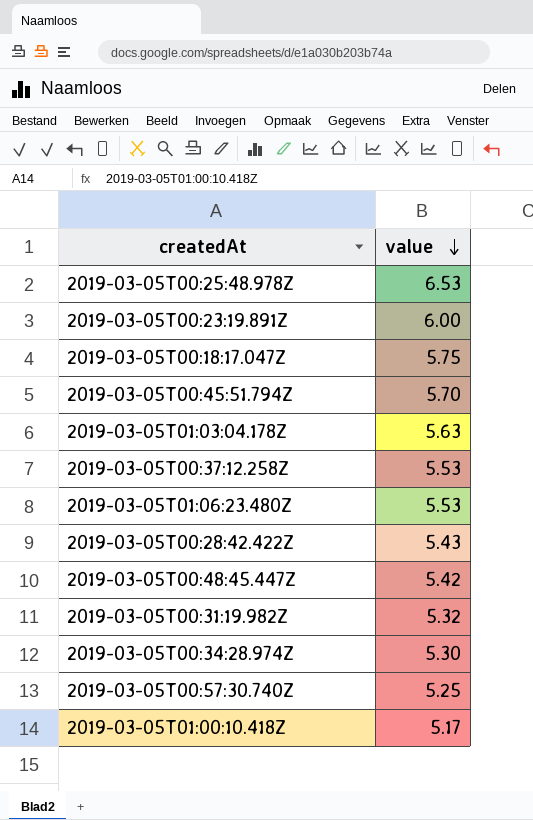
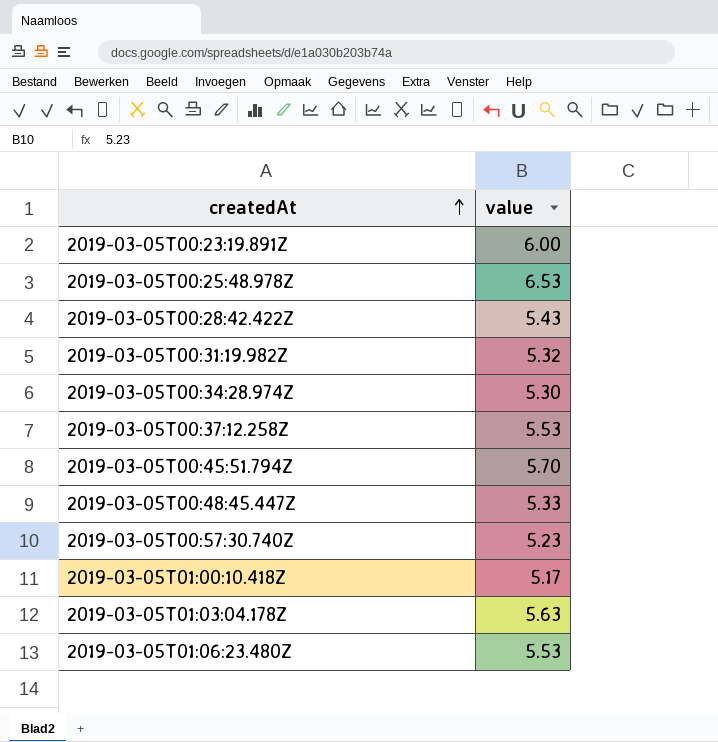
row order: value descending -> createdAt ascending
row 2019-03-05T00:18:17.047Z: 5.75 -> none
2019-03-05T00:48:45.447Z | value: 5.42 -> 5.33
2019-03-05T00:57:30.740Z | value: 5.25 -> 5.23

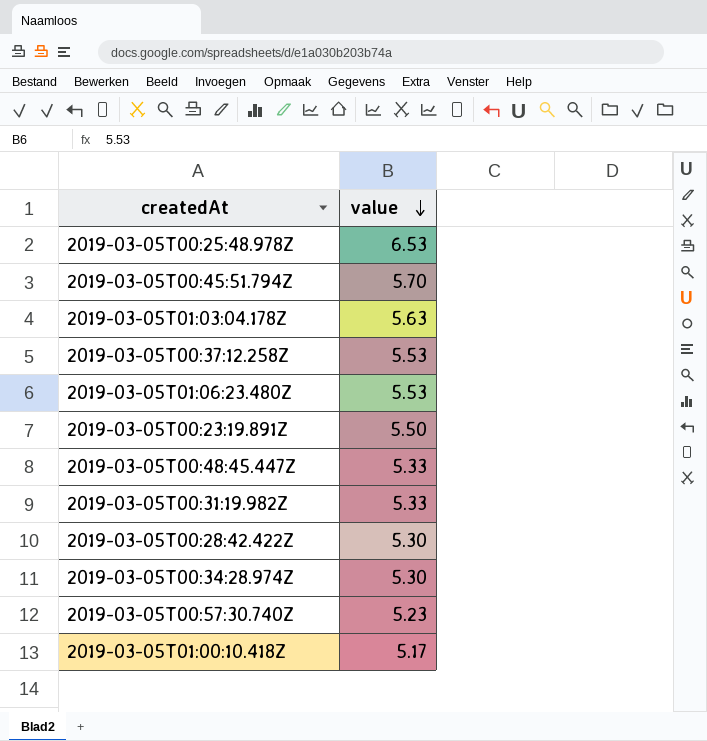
row order: createdAt ascending -> value descending
2019-03-05T00:23:19.891Z | value: 6.00 -> 5.50
2019-03-05T00:31:19.982Z | value: 5.32 -> 5.33
2019-03-05T00:28:42.422Z | value: 5.43 -> 5.30

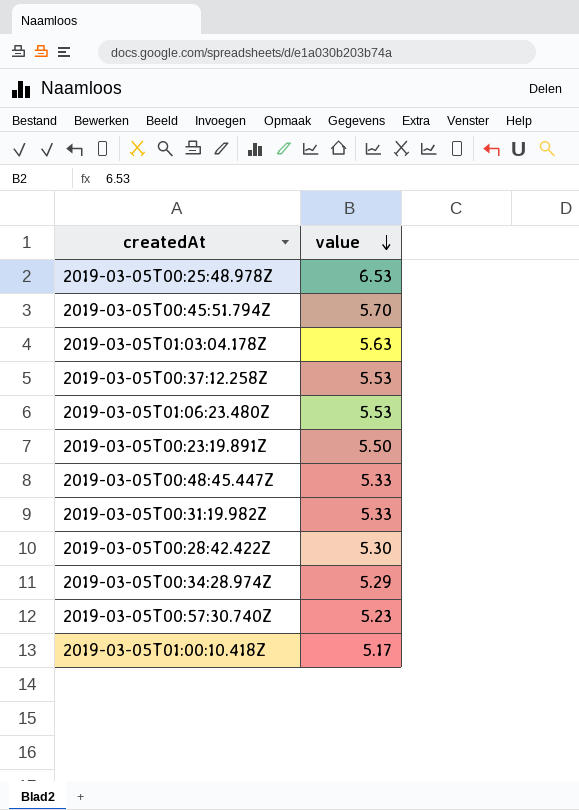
2019-03-05T00:34:28.974Z | value: 5.30 -> 5.29

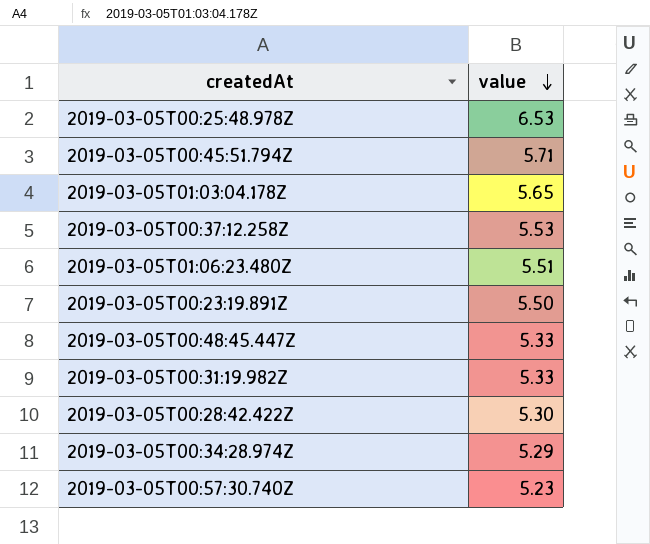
row 2019-03-05T01:00:10.418Z: 5.17 -> none
2019-03-05T00:45:51.794Z | value: 5.70 -> 5.71
2019-03-05T01:03:04.178Z | value: 5.63 -> 5.65
2019-03-05T01:06:23.480Z | value: 5.53 -> 5.51

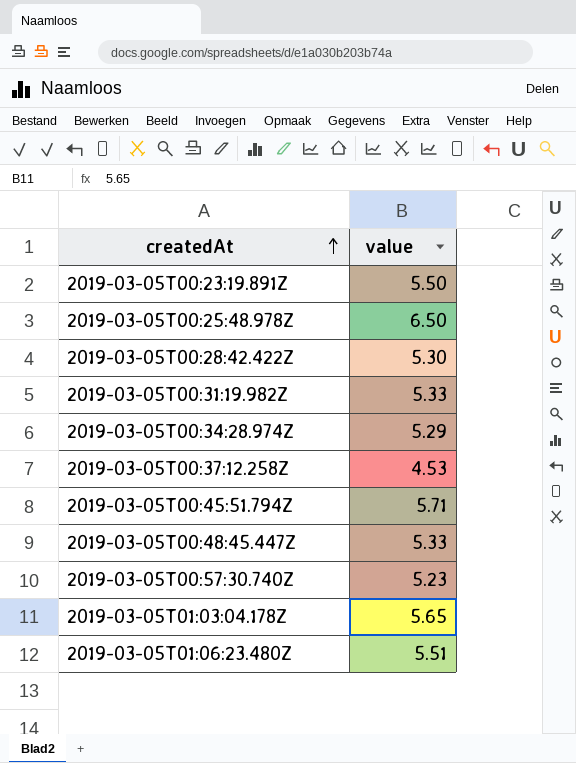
row order: value descending -> createdAt ascending
2019-03-05T00:25:48.978Z | value: 6.53 -> 6.50
2019-03-05T00:37:12.258Z | value: 5.53 -> 4.53

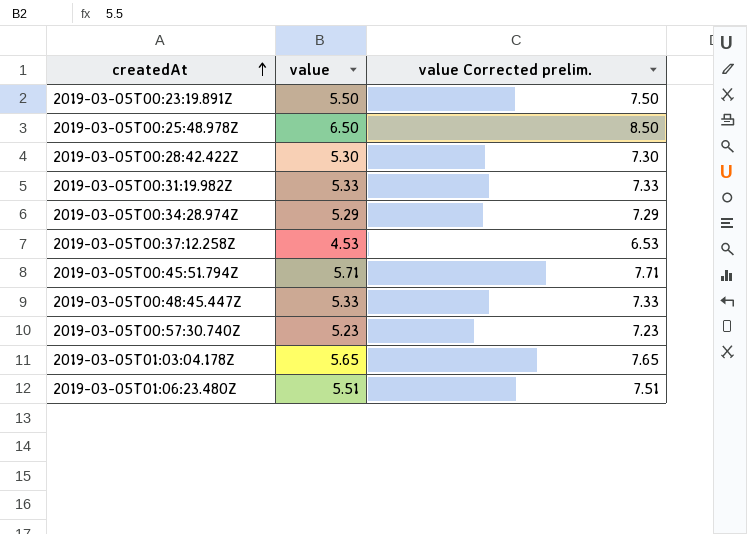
column value Corrected prelim. | formula: none -> [value] + 2

